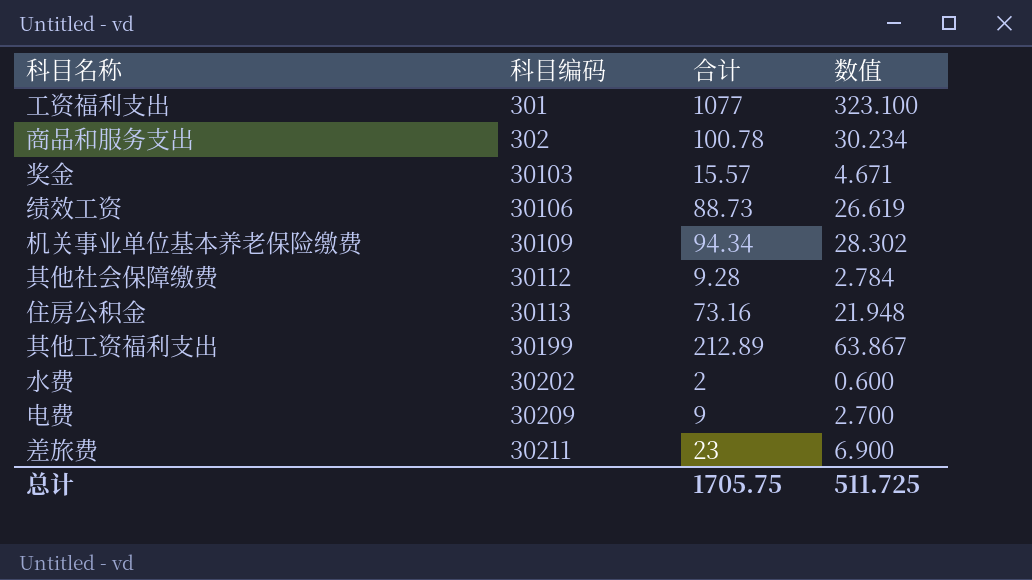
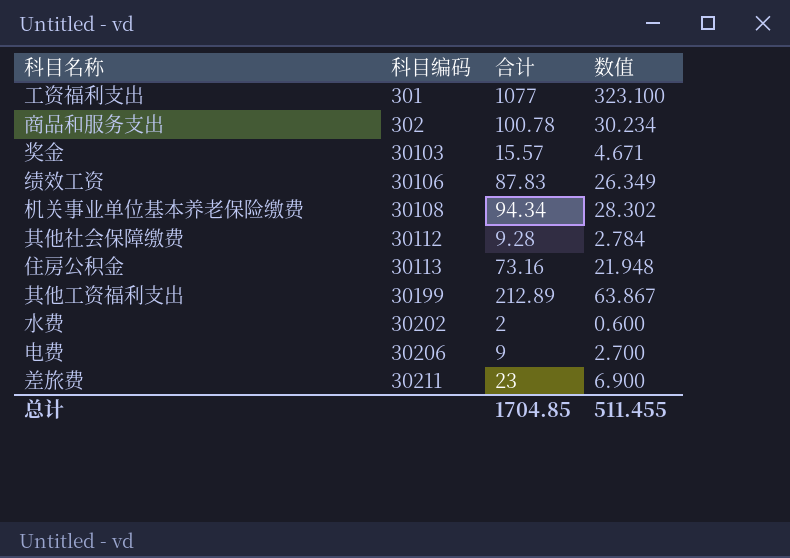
绩效工资 | 合计: 88.73 -> 87.83
绩效工资 | 数值: 26.619 -> 26.349
机关事业单位基本养老保险缴费 | 科目编码: 30109 -> 30108
电费 | 科目编码: 30209 -> 30206
总计 | 合计: 1705.75 -> 1704.85
总计 | 数值: 511.725 -> 511.455

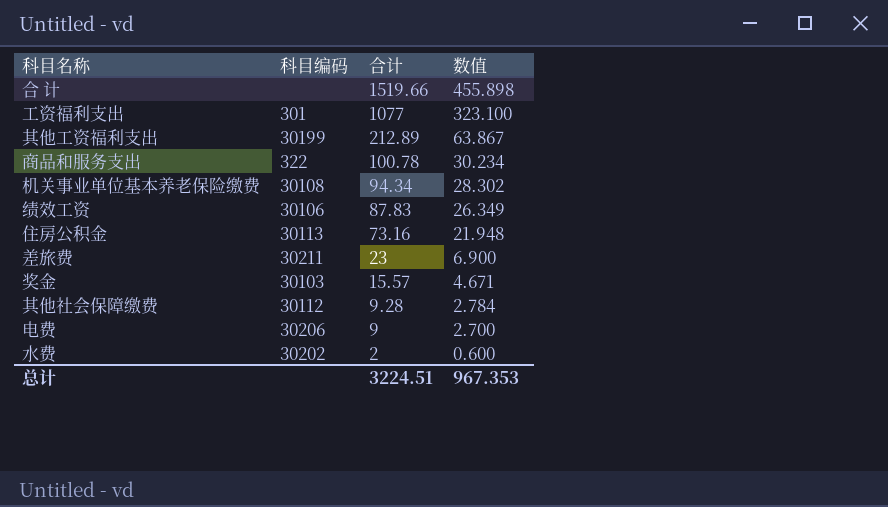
row order: 科目编码 ascending -> 合计 descending
row 合 计: none -> none | 1519.66 | 455.898
商品和服务支出 | 科目编码: 302 -> 322
总计 | 合计: 1704.85 -> 3224.51
总计 | 数值: 511.455 -> 967.353

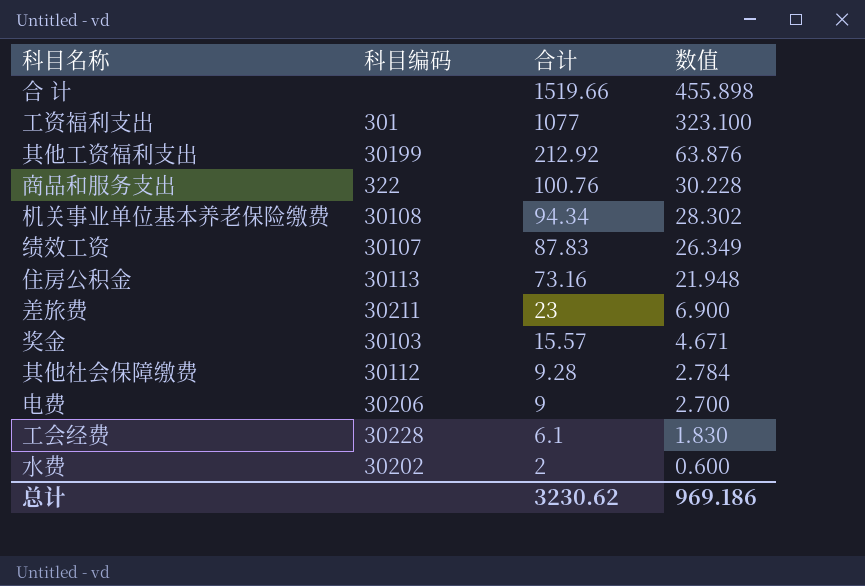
其他工资福利支出 | 合计: 212.89 -> 212.92
其他工资福利支出 | 数值: 63.867 -> 63.876
商品和服务支出 | 合计: 100.78 -> 100.76
商品和服务支出 | 数值: 30.234 -> 30.228
绩效工资 | 科目编码: 30106 -> 30107
row 工会经费: none -> 30228 | 6.1 | 1.830
总计 | 合计: 3224.51 -> 3230.62
总计 | 数值: 967.353 -> 969.186

